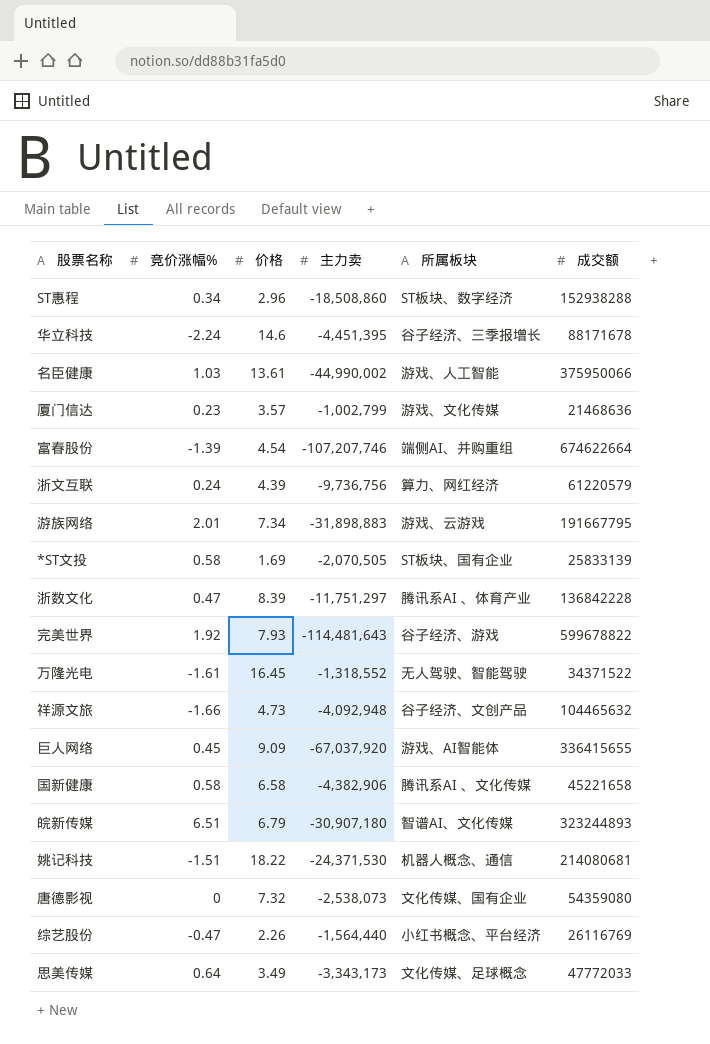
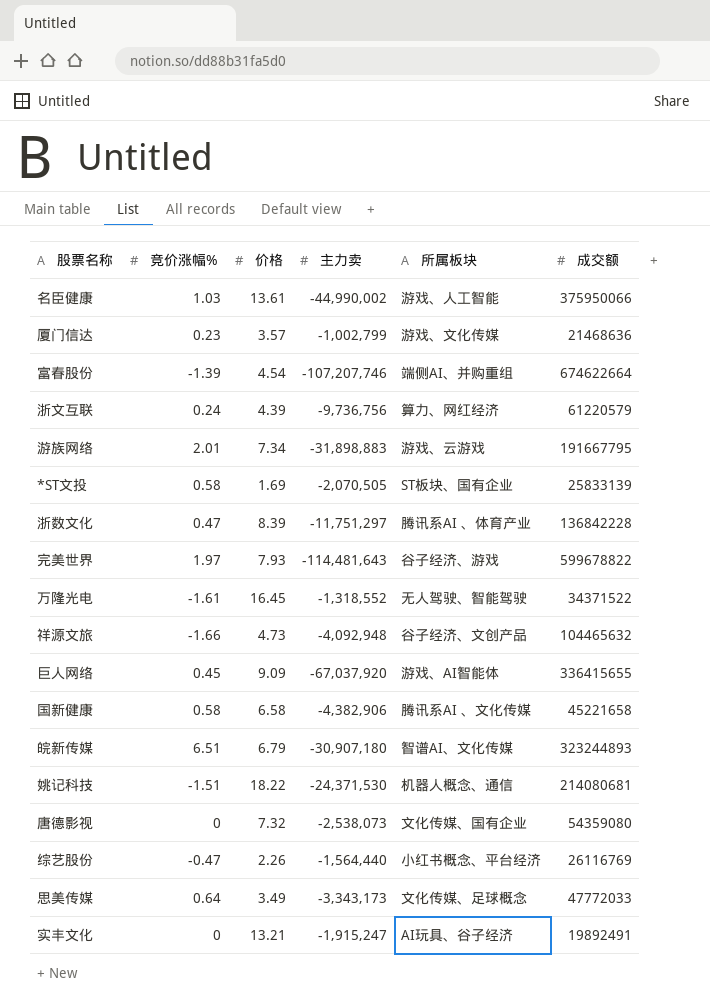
row ST惠程: 0.34 | 2.96 | -18,508,860 | ST板块、数字经济 | 152938288 -> none
row 华立科技: -2.24 | 14.6 | -4,451,395 | 谷子经济、三季报增长 | 88171678 -> none
完美世界 | 竞价涨幅%: 1.92 -> 1.97
row 实丰文化: none -> 0 | 13.21 | -1,915,247 | AI玩具、谷子经济 | 19892491

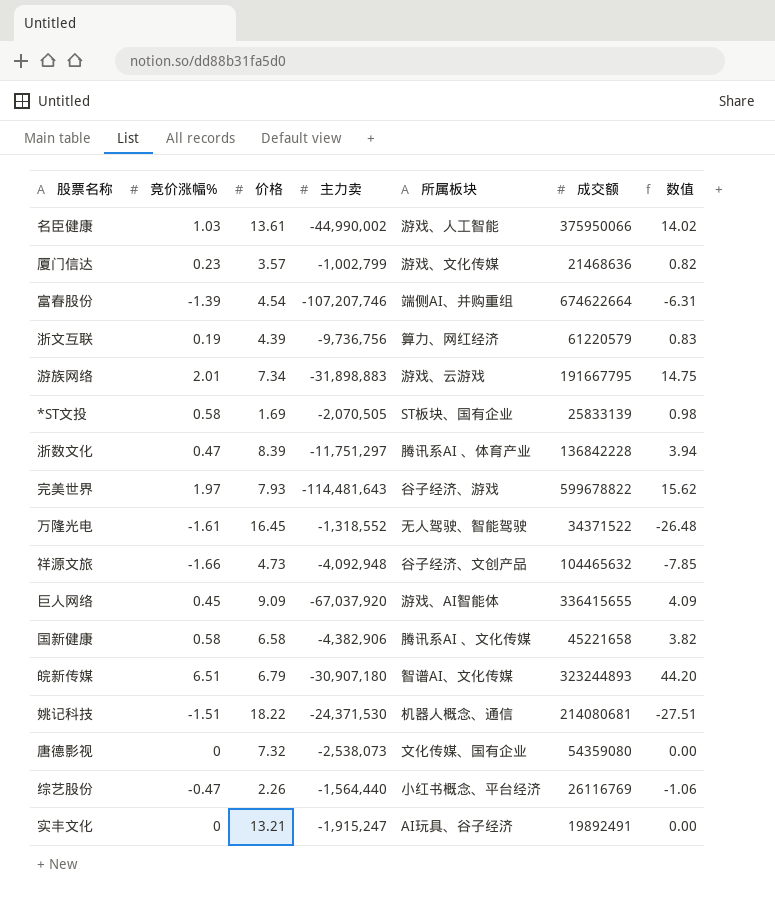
column 数值 | formula: none -> [竞价涨幅%] * [价格]
row 思美传媒: 0.64 | 3.49 | -3,343,173 | 文化传媒、足球概念 | 47772033 -> none
浙文互联 | 竞价涨幅%: 0.24 -> 0.19

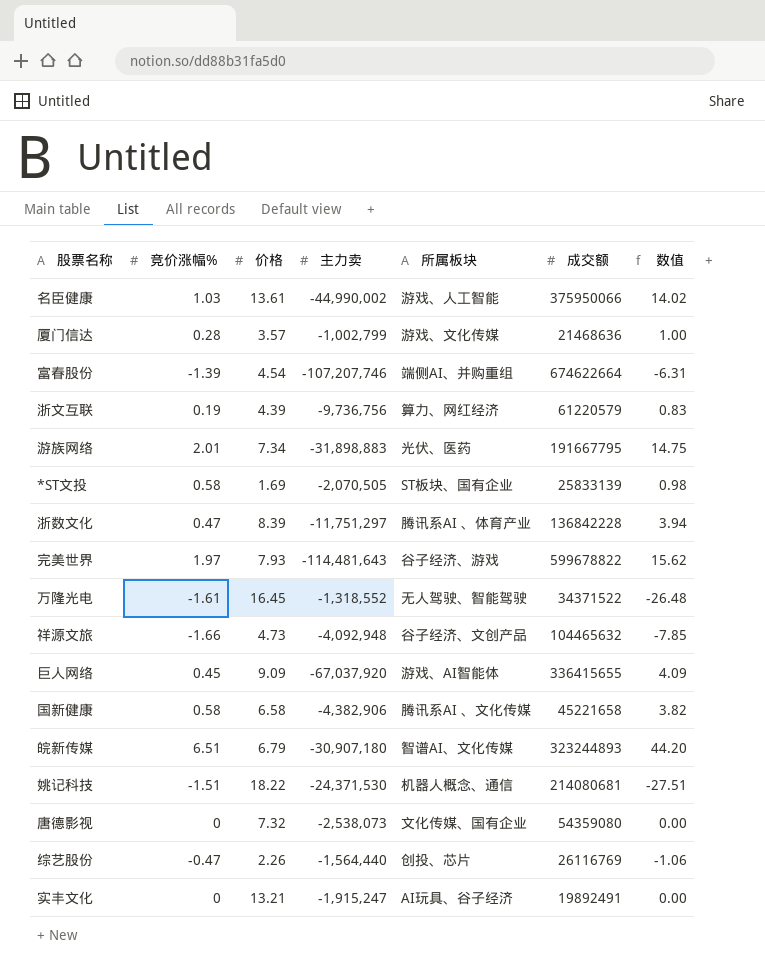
厦门信达 | 竞价涨幅%: 0.23 -> 0.28
厦门信达 | 数值: 0.82 -> 1.00
游族网络 | 所属板块: 游戏、云游戏 -> 光伏、医药
综艺股份 | 所属板块: 小红书概念、平台经济 -> 创投、芯片

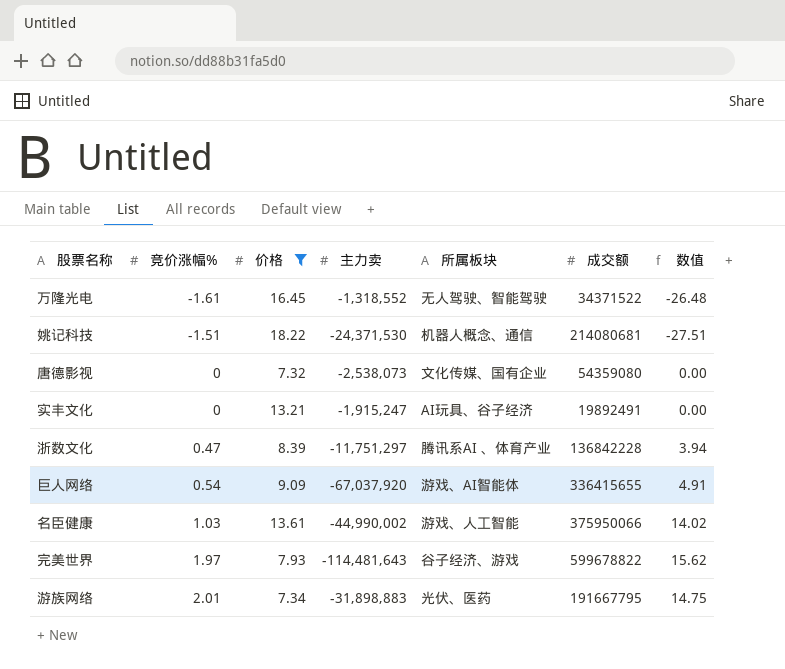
filter: none -> 价格 >= 7.32
row order: none -> 竞价涨幅% ascending
巨人网络 | 竞价涨幅%: 0.45 -> 0.54
巨人网络 | 数值: 4.09 -> 4.91

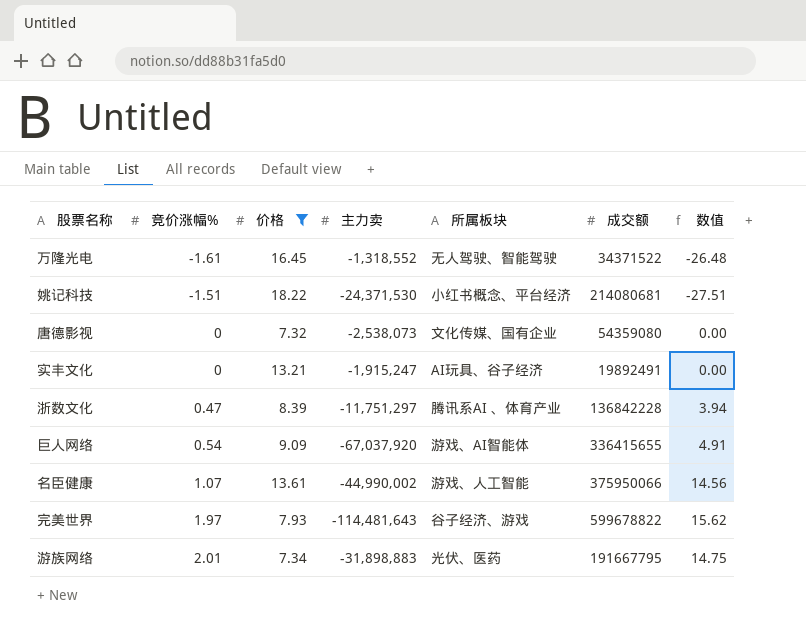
姚记科技 | 所属板块: 机器人概念、通信 -> 小红书概念、平台经济
名臣健康 | 竞价涨幅%: 1.03 -> 1.07
名臣健康 | 数值: 14.02 -> 14.56

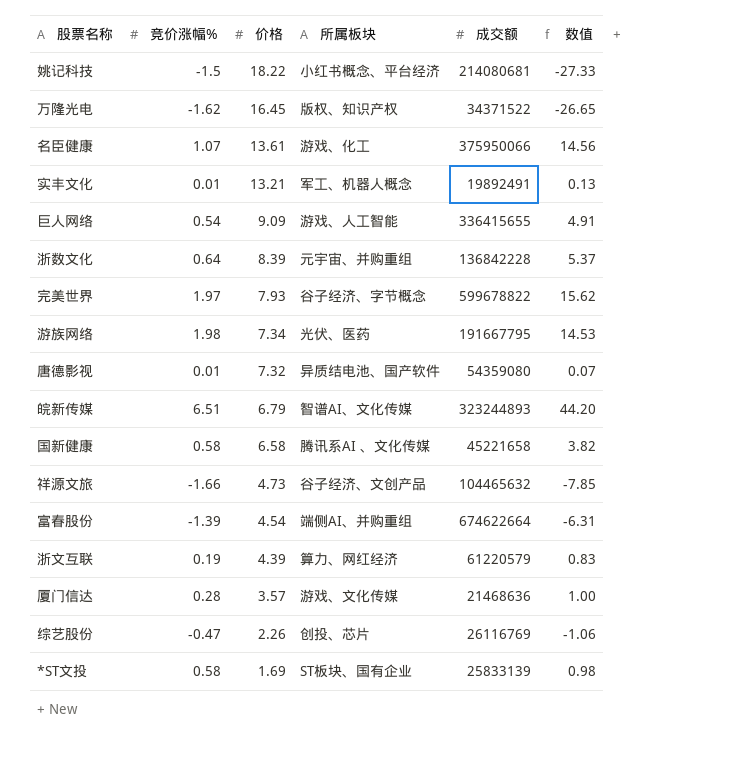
filter: 价格 >= 7.32 -> none
row order: 竞价涨幅% ascending -> 价格 descending
column 主力卖 | position: 4 -> none
姚记科技 | 竞价涨幅%: -1.51 -> -1.5
姚记科技 | 数值: -27.51 -> -27.33
万隆光电 | 竞价涨幅%: -1.61 -> -1.62
万隆光电 | 所属板块: 无人驾驶、智能驾驶 -> 版权、知识产权
万隆光电 | 数值: -26.48 -> -26.65
名臣健康 | 所属板块: 游戏、人工智能 -> 游戏、化工
实丰文化 | 竞价涨幅%: 0 -> 0.01
实丰文化 | 所属板块: AI玩具、谷子经济 -> 军工、机器人概念
实丰文化 | 数值: 0.00 -> 0.13
巨人网络 | 所属板块: 游戏、AI智能体 -> 游戏、人工智能
浙数文化 | 竞价涨幅%: 0.47 -> 0.64
浙数文化 | 所属板块: 腾讯系AI 、体育产业 -> 元宇宙、并购重组
浙数文化 | 数值: 3.94 -> 5.37
完美世界 | 所属板块: 谷子经济、游戏 -> 谷子经济、字节概念
游族网络 | 竞价涨幅%: 2.01 -> 1.98
游族网络 | 数值: 14.75 -> 14.53
唐德影视 | 竞价涨幅%: 0 -> 0.01
唐德影视 | 所属板块: 文化传媒、国有企业 -> 异质结电池、国产软件
唐德影视 | 数值: 0.00 -> 0.07

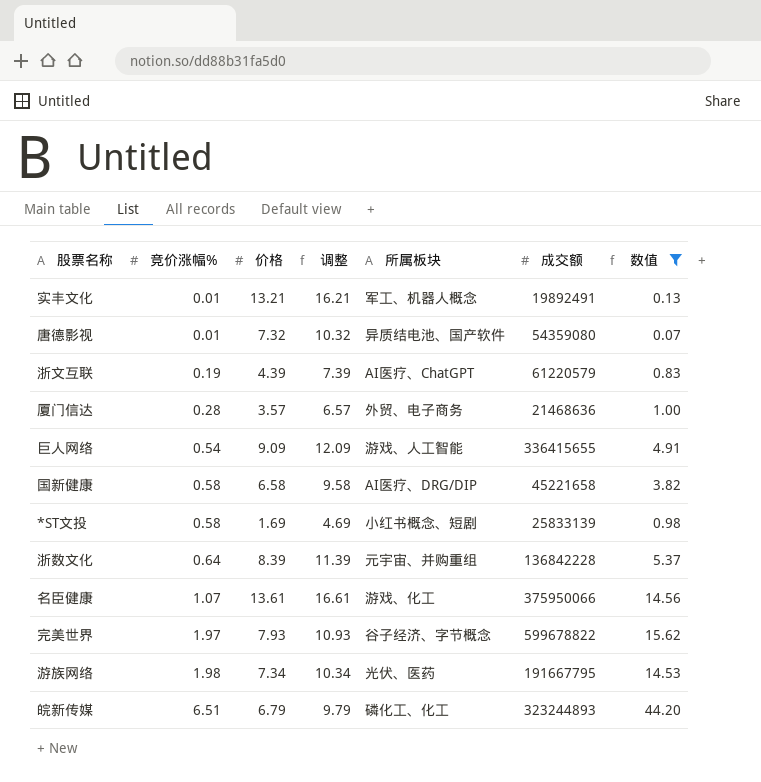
filter: none -> 数值 >= 0.07
row order: 价格 descending -> 竞价涨幅% ascending
column 调整 | formula: none -> [价格] + 3
浙文互联 | 所属板块: 算力、网红经济 -> AI医疗、ChatGPT
厦门信达 | 所属板块: 游戏、文化传媒 -> 外贸、电子商务
国新健康 | 所属板块: 腾讯系AI 、文化传媒 -> AI医疗、DRG/DIP
*ST文投 | 所属板块: ST板块、国有企业 -> 小红书概念、短剧
皖新传媒 | 所属板块: 智谱AI、文化传媒 -> 磷化工、化工

